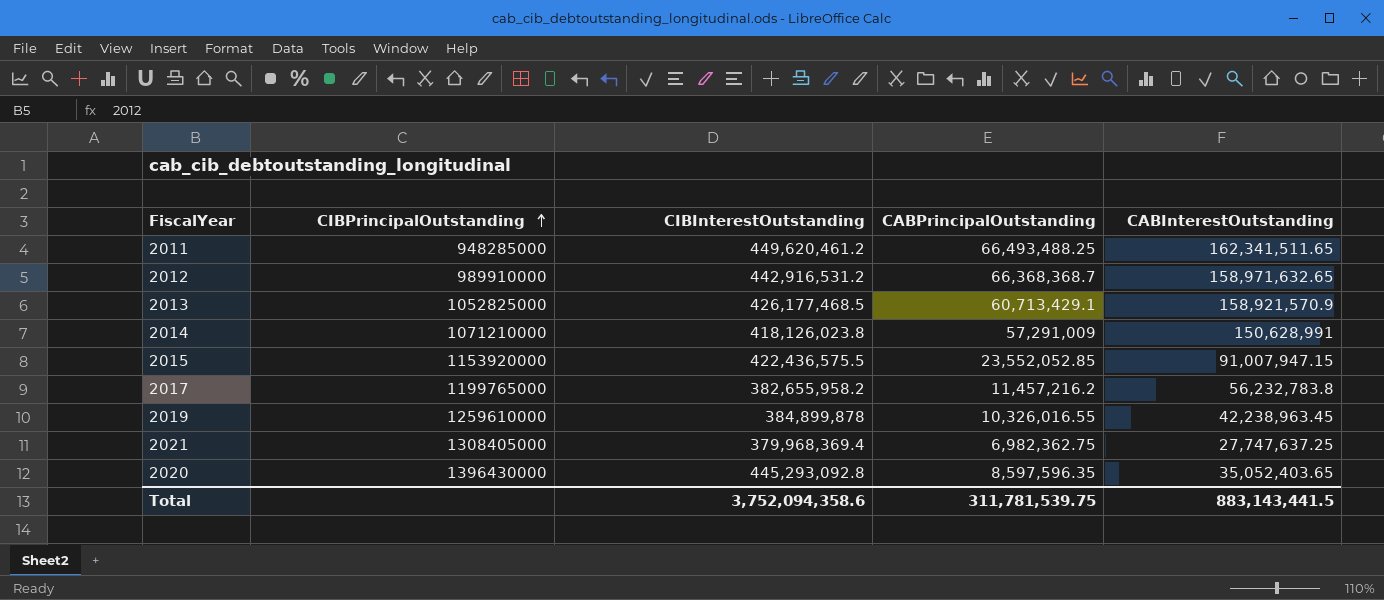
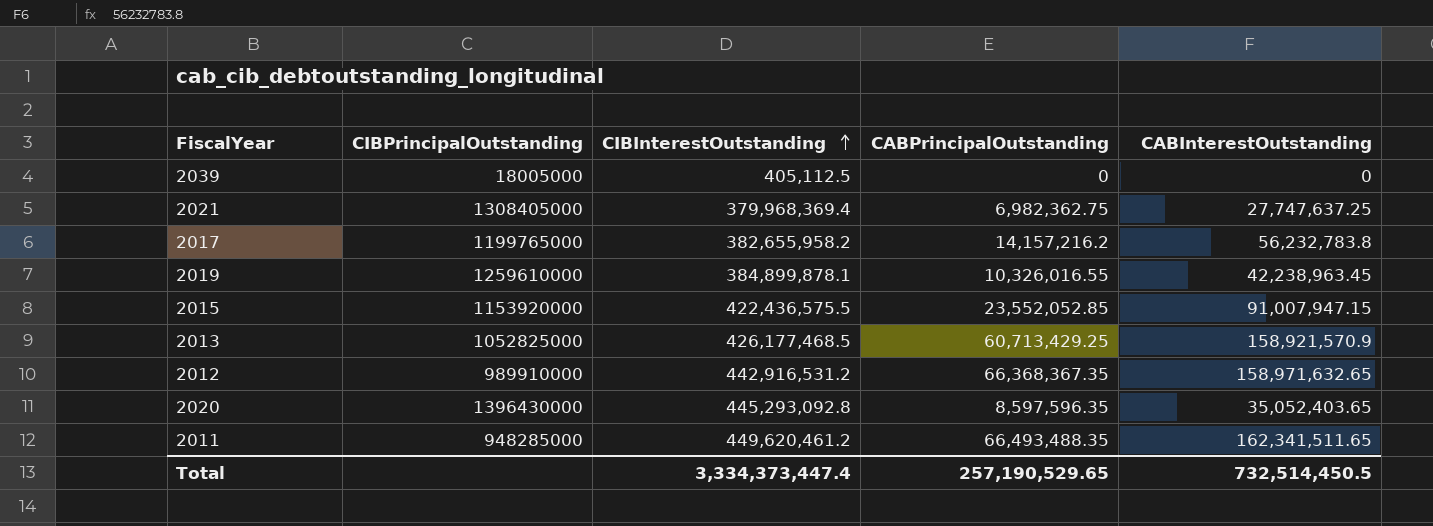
row order: CIBPrincipalOutstanding ascending -> CIBInterestOutstanding ascending
row 2014: 1071210000 | 418,126,023.8 | 57,291,009 | 150,628,991 -> none
row 2039: none -> 18005000 | 405,112.5 | 0 | 0
2017 | CABPrincipalOutstanding: 11,457,216.2 -> 14,157,216.2
2019 | CIBInterestOutstanding: 384,899,878 -> 384,899,878.1
2013 | CABPrincipalOutstanding: 60,713,429.1 -> 60,713,429.25
2012 | CABPrincipalOutstanding: 66,368,368.7 -> 66,368,367.35
2011 | CABPrincipalOutstanding: 66,493,488.25 -> 66,493,488.35
Total | CIBInterestOutstanding: 3,752,094,358.6 -> 3,334,373,447.4
Total | CABPrincipalOutstanding: 311,781,539.75 -> 257,190,529.65
Total | CABInterestOutstanding: 883,143,441.5 -> 732,514,450.5

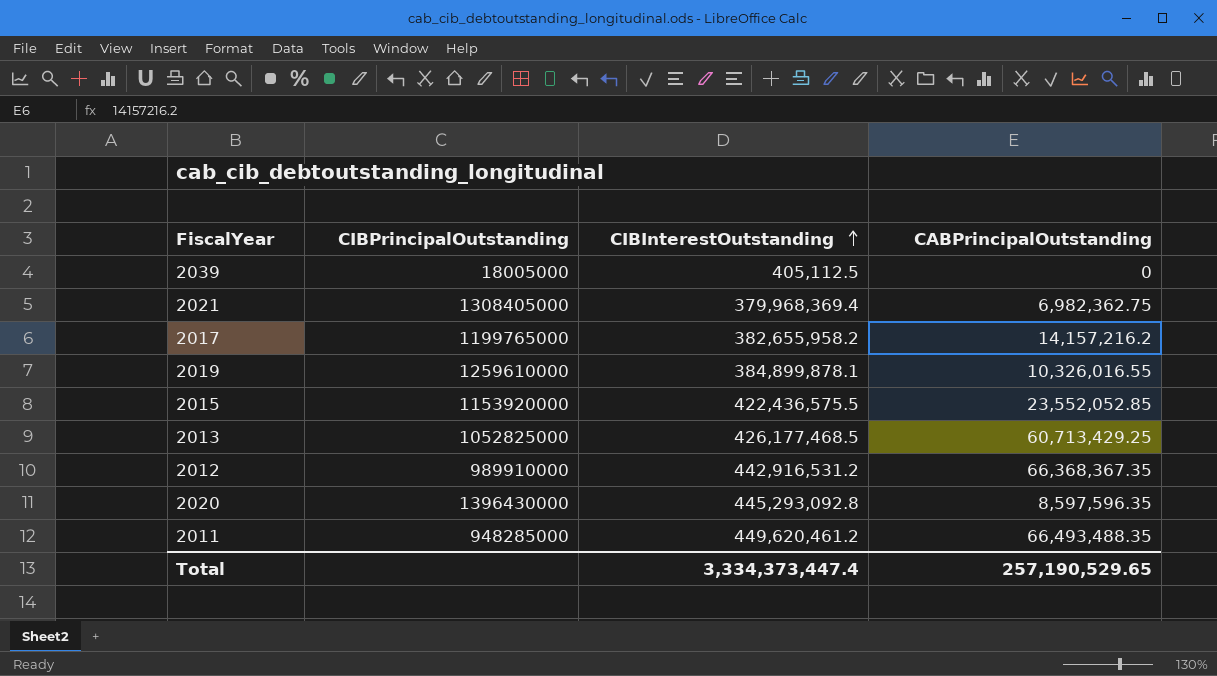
column CABInterestOutstanding | position: 5 -> none

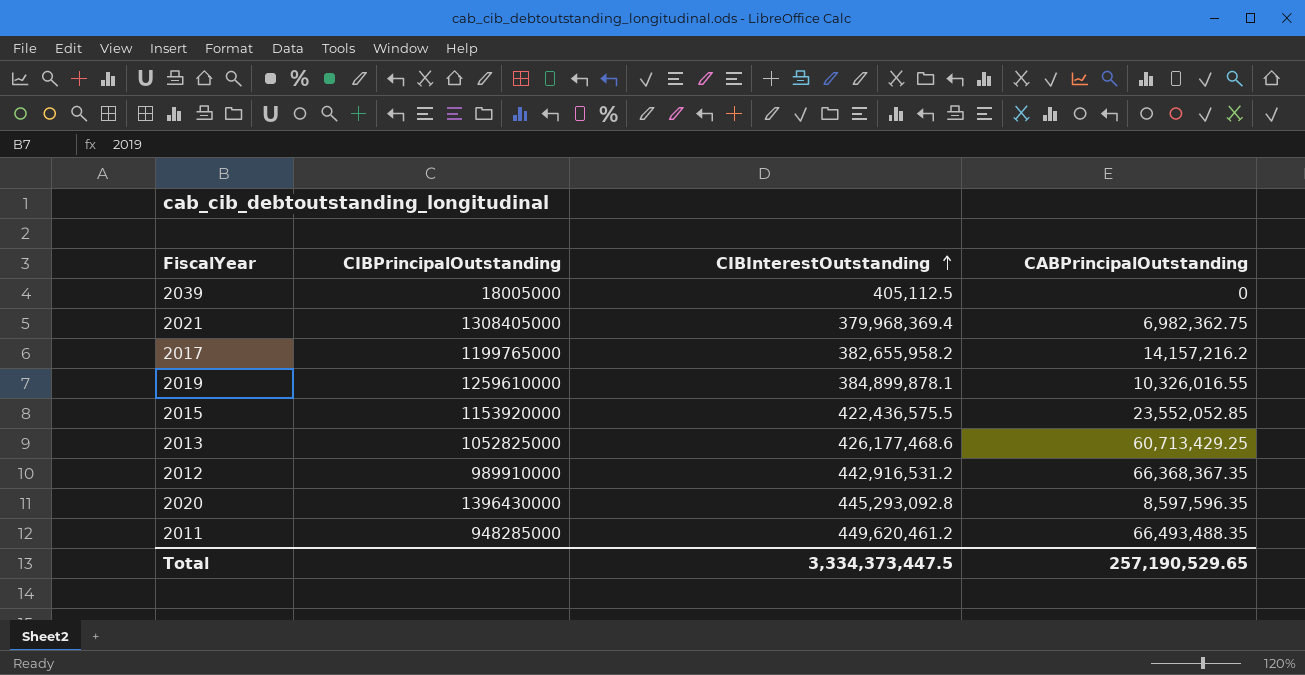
2013 | CIBInterestOutstanding: 426,177,468.5 -> 426,177,468.6
Total | CIBInterestOutstanding: 3,334,373,447.4 -> 3,334,373,447.5

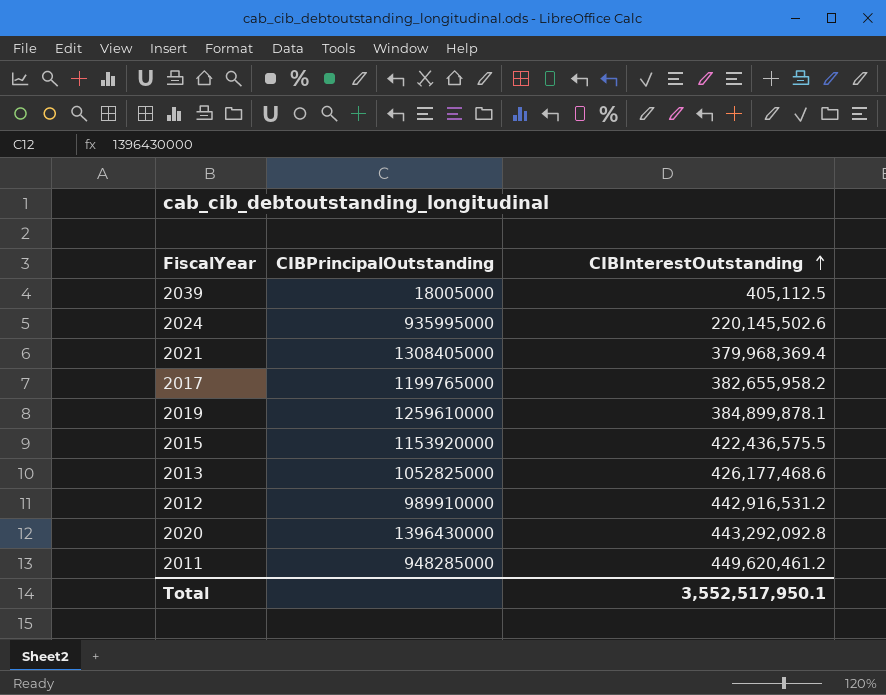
column CABPrincipalOutstanding | position: 4 -> none
row 2024: none -> 935995000 | 220,145,502.6
2020 | CIBInterestOutstanding: 445,293,092.8 -> 443,292,092.8
Total | CIBInterestOutstanding: 3,334,373,447.5 -> 3,552,517,950.1

